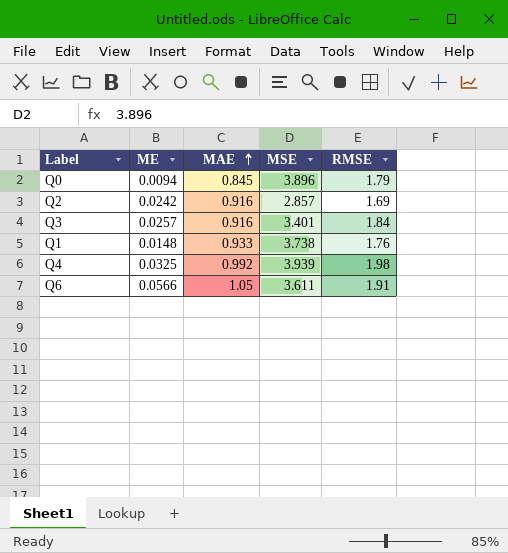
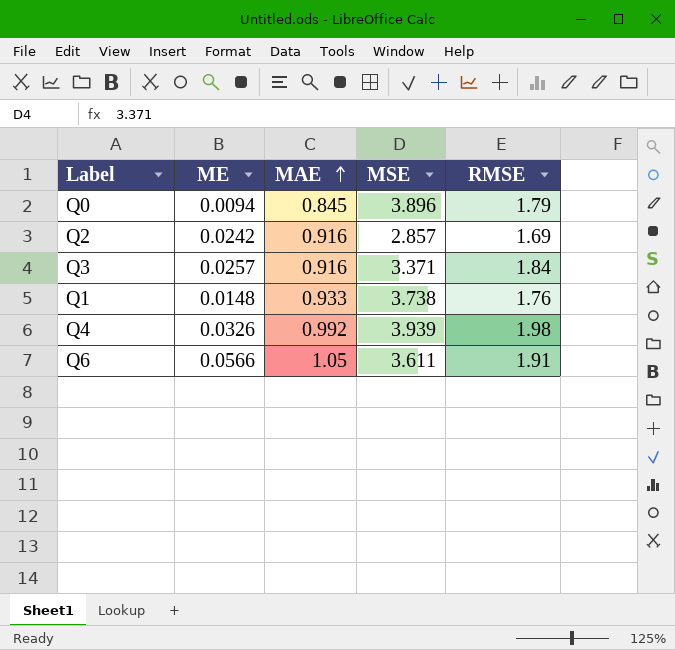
Q3 | MSE: 3.401 -> 3.371
Q4 | ME: 0.0325 -> 0.0326

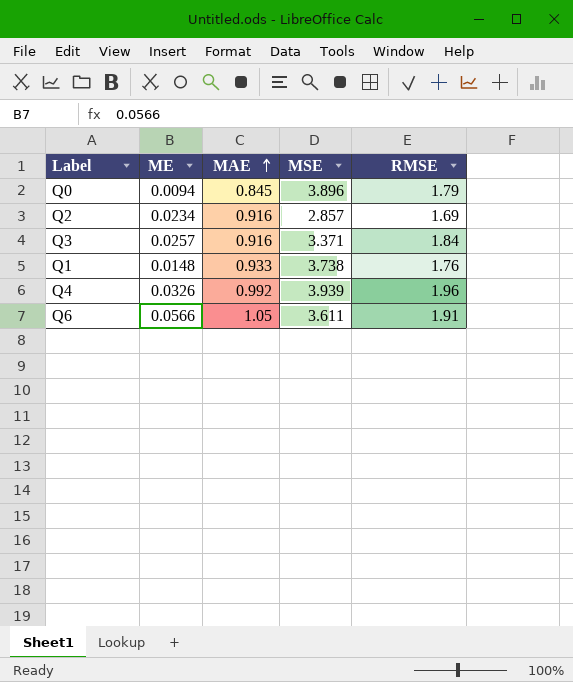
Q2 | ME: 0.0242 -> 0.0234
Q4 | RMSE: 1.98 -> 1.96

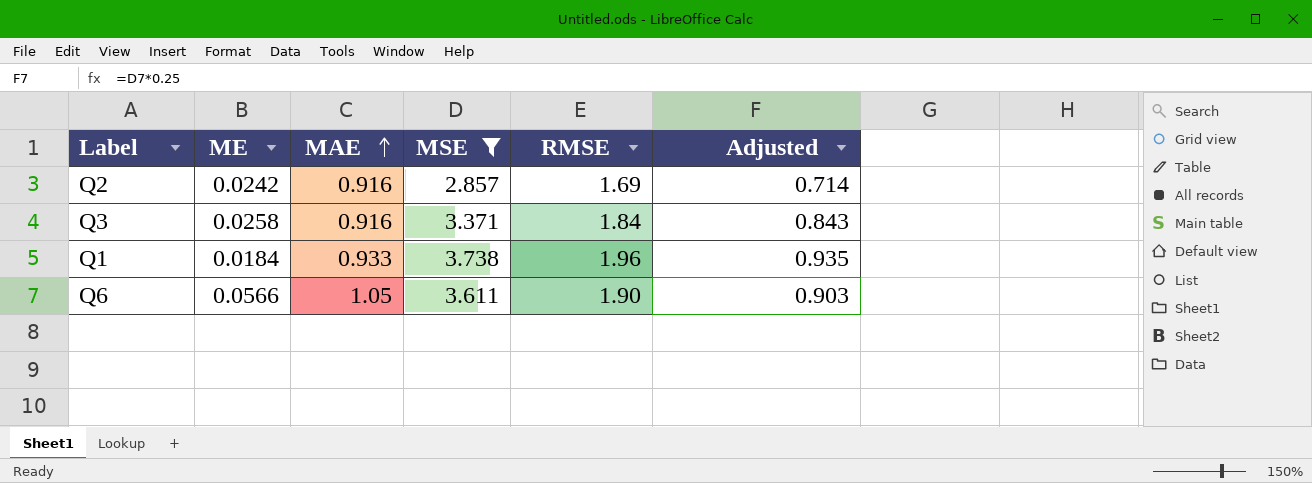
filter: none -> MSE <= 3.738
column Adjusted | formula: none -> [MSE] * 0.25
Q2 | ME: 0.0234 -> 0.0242
Q3 | ME: 0.0257 -> 0.0258
Q1 | ME: 0.0148 -> 0.0184
Q1 | RMSE: 1.76 -> 1.96
Q6 | RMSE: 1.91 -> 1.90

